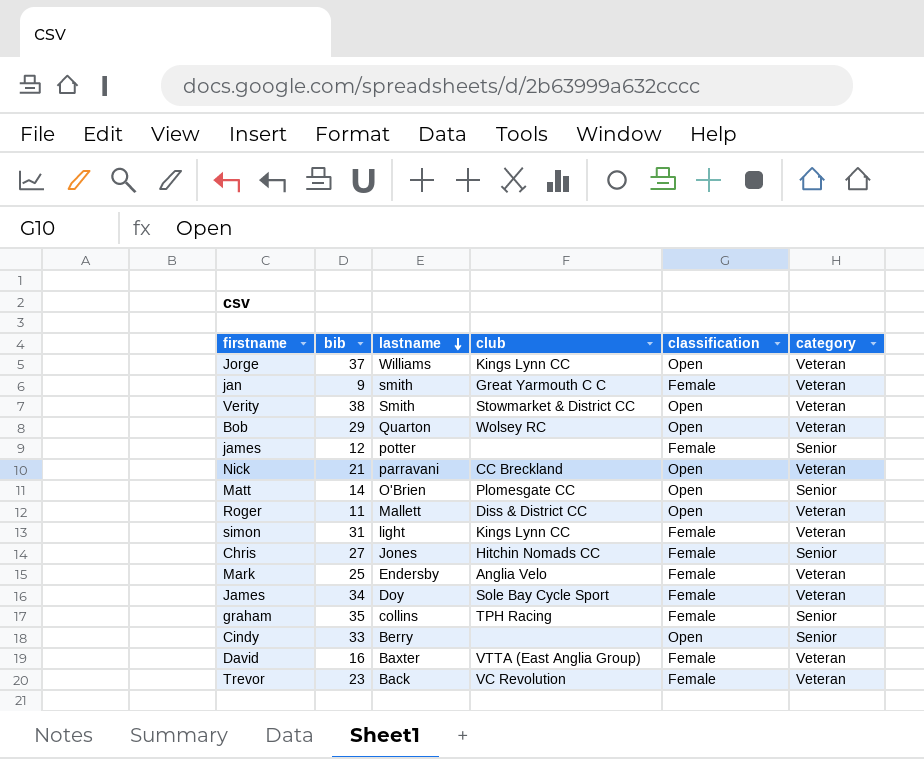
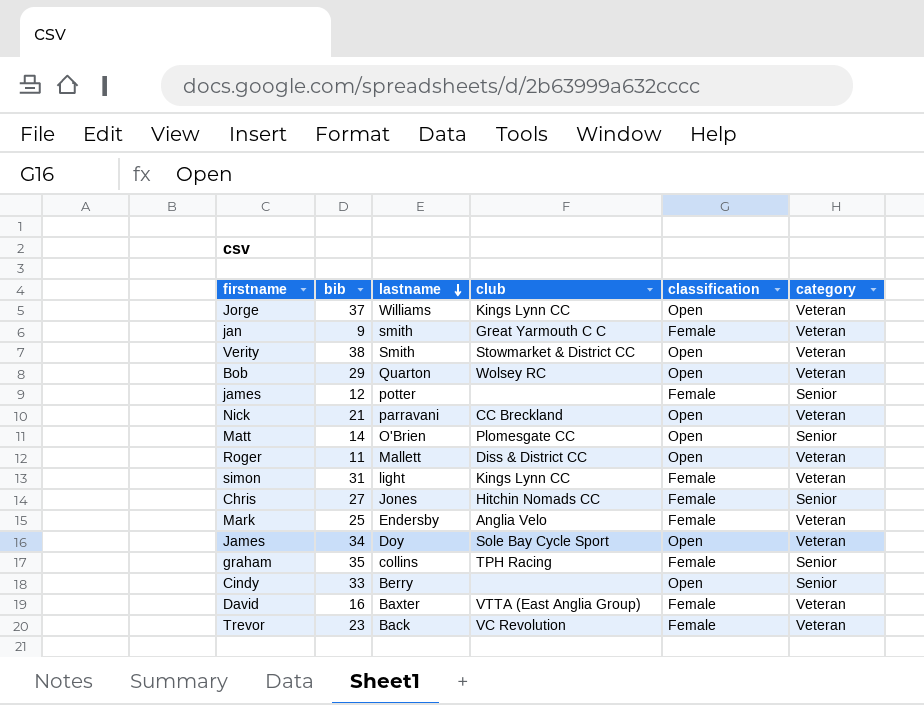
James | classification: Female -> Open

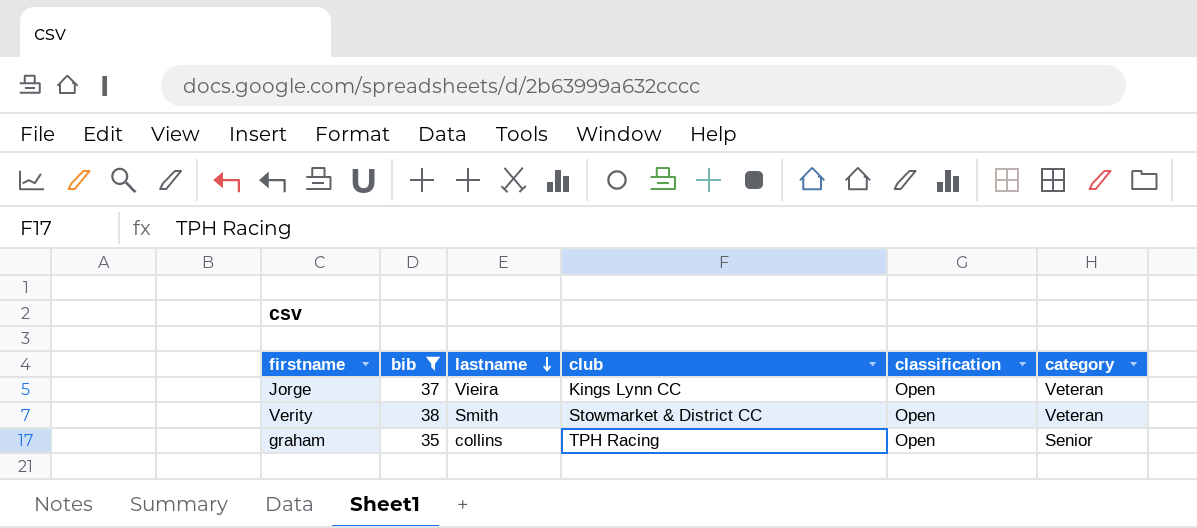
filter: none -> bib >= 35
Jorge | lastname: Williams -> Vieira
graham | classification: Female -> Open

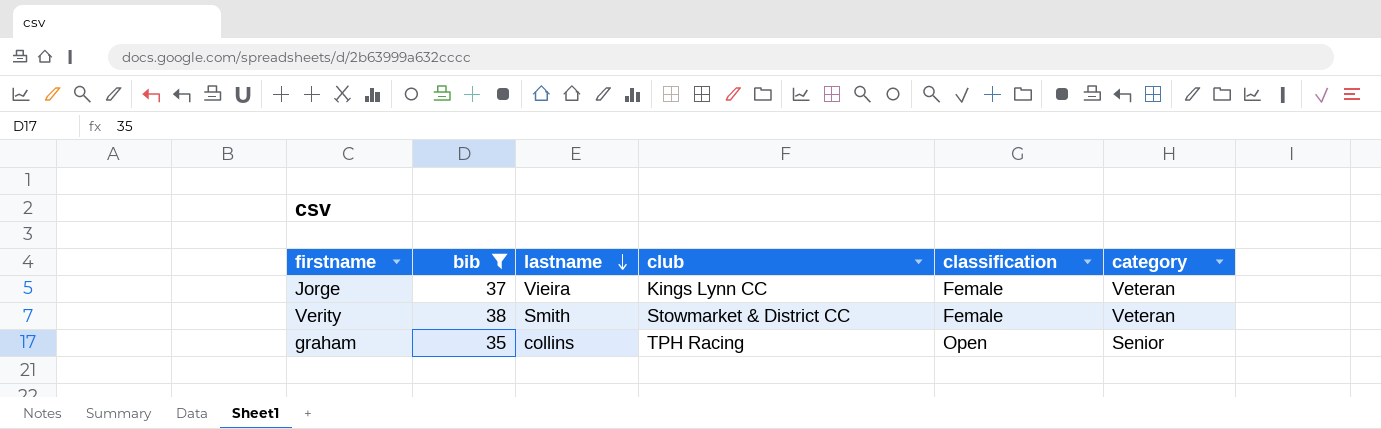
Jorge | classification: Open -> Female
Verity | classification: Open -> Female

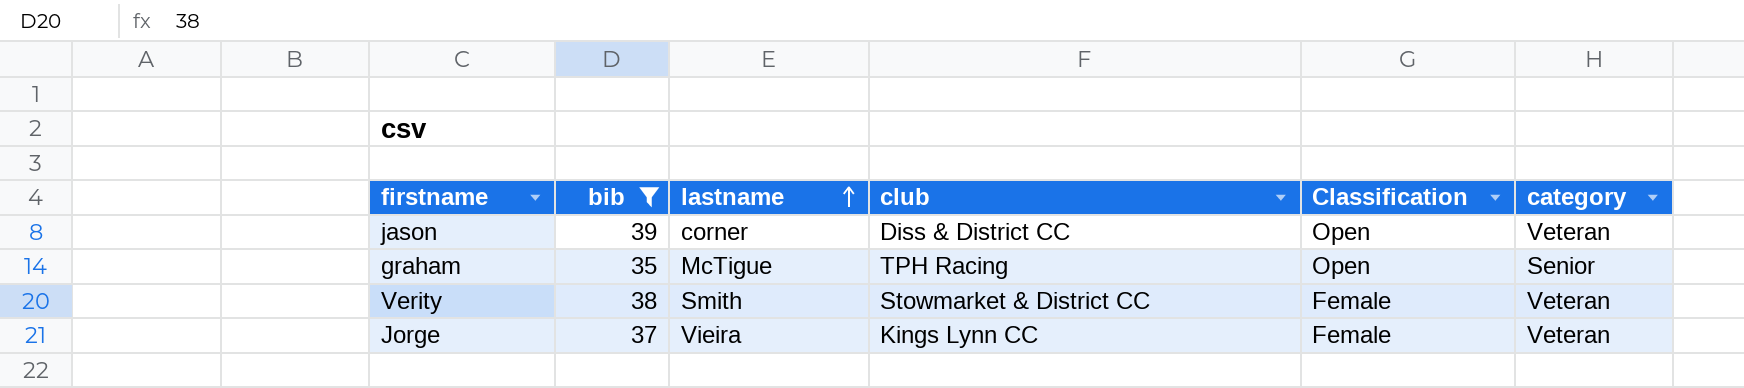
row order: lastname descending -> lastname ascending
column name: classification -> Classification
row jason: none -> 39 | corner | Diss & District CC | Open | Veteran
graham | lastname: collins -> McTigue

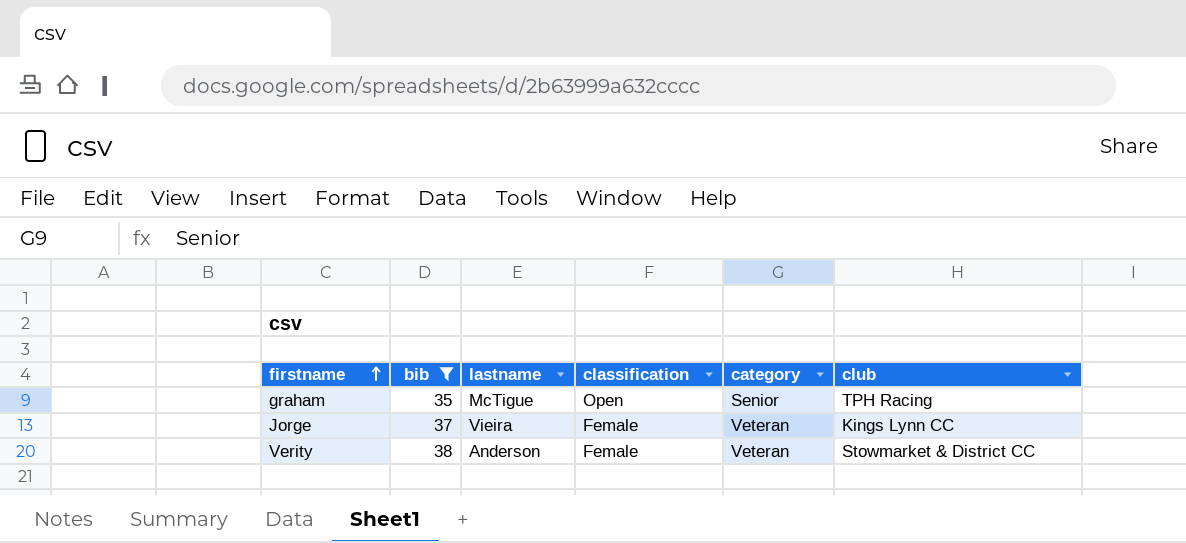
row order: lastname ascending -> firstname ascending
column name: Classification -> classification
column club | position: 4 -> 6
row jason: 39 | corner | Diss & District CC | Open | Veteran -> none
Verity | lastname: Smith -> Anderson

